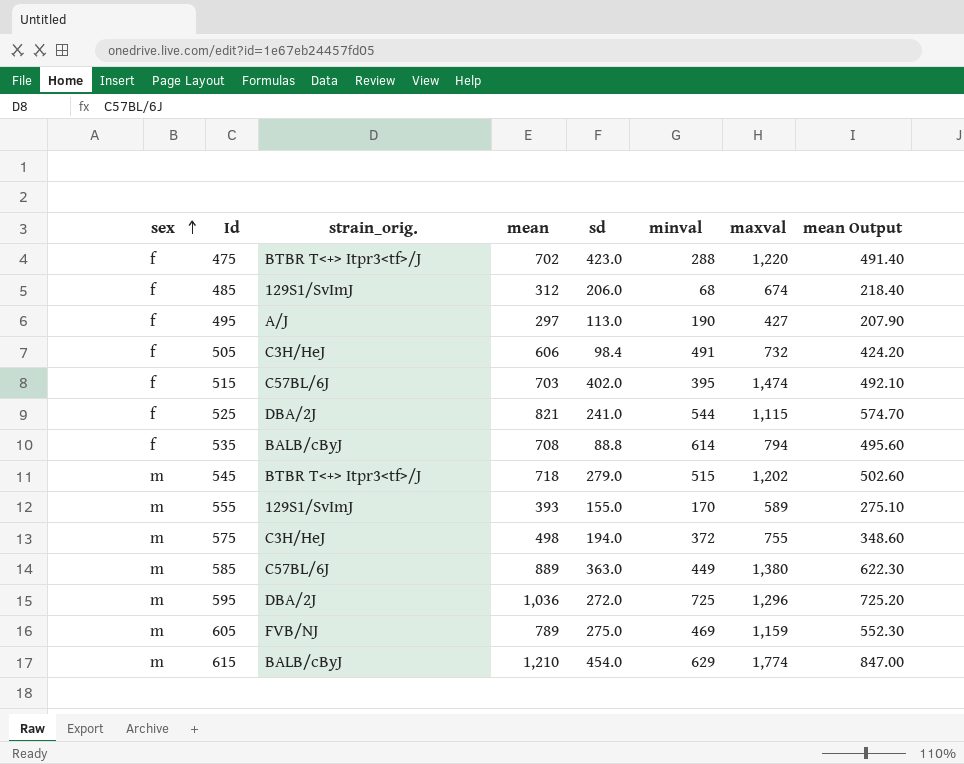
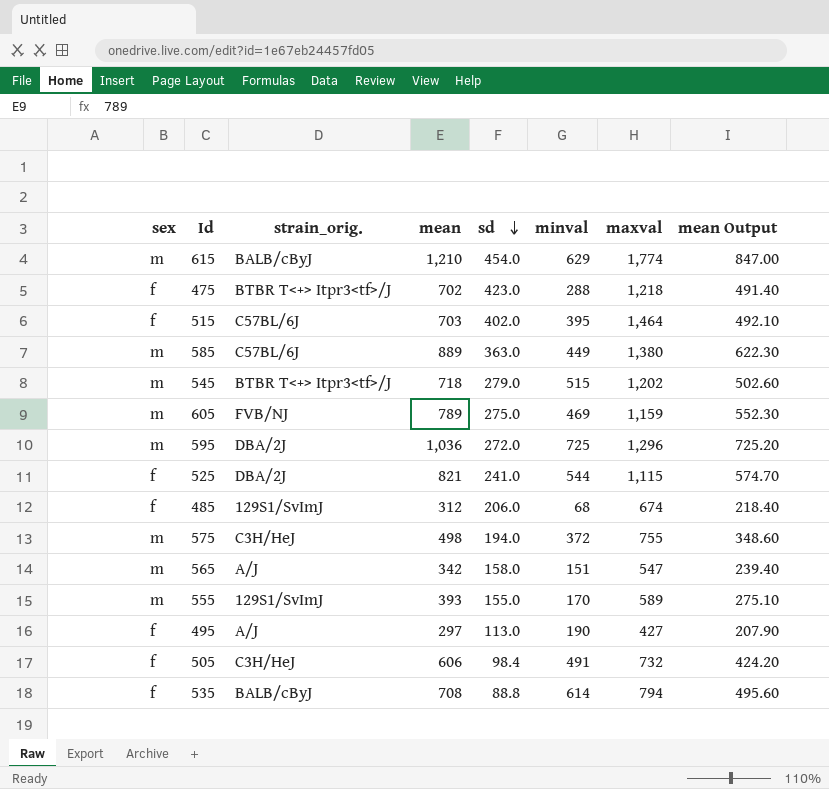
row order: sex ascending -> sd descending
475 | maxval: 1,220 -> 1,218
515 | maxval: 1,474 -> 1,464
row 565: none -> m | A/J | 342 | 158.0 | 151 | 547 | 239.40

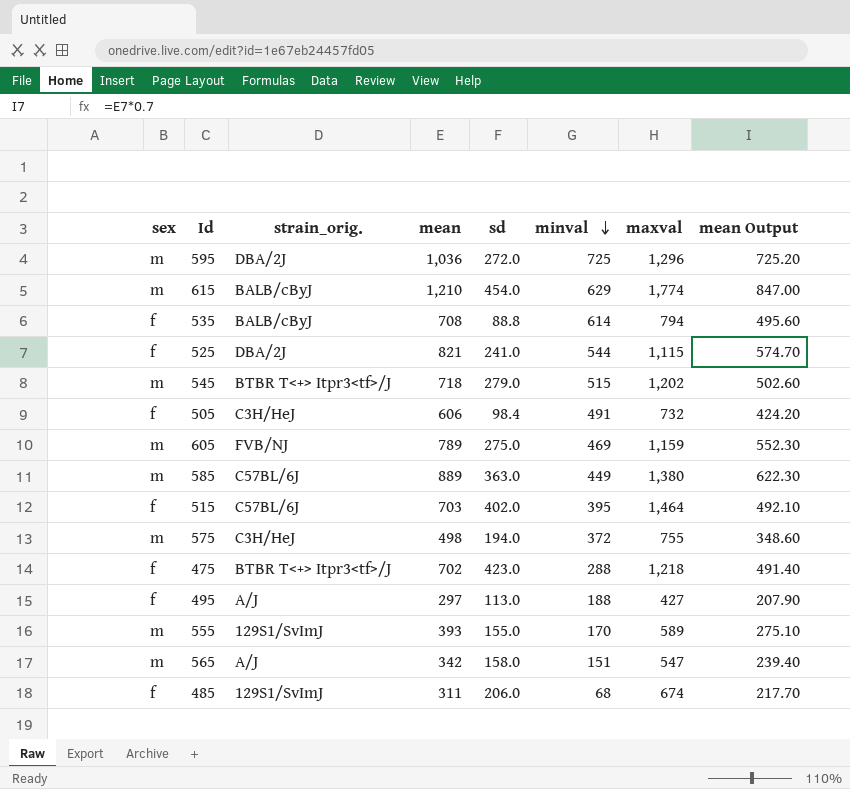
row order: sd descending -> minval descending
495 | minval: 190 -> 188
485 | mean: 312 -> 311
485 | mean Output: 218.40 -> 217.70

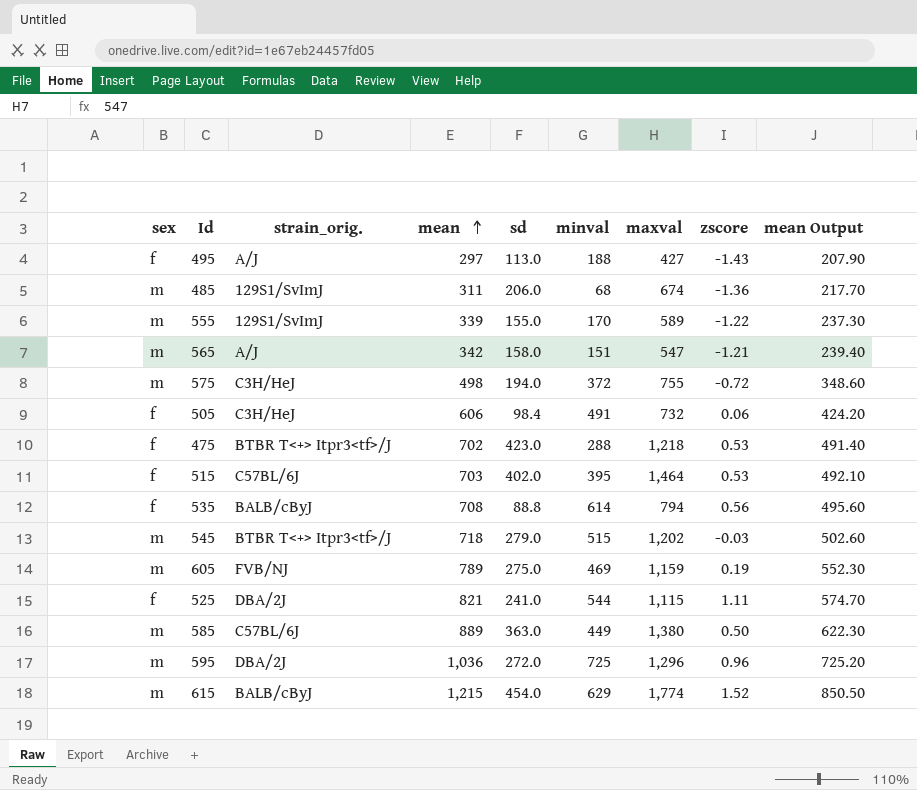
row order: minval descending -> mean ascending
column zscore | position: none -> 8
485 | sex: f -> m
555 | mean: 393 -> 339
555 | mean Output: 275.10 -> 237.30
615 | mean: 1,210 -> 1,215
615 | mean Output: 847.00 -> 850.50

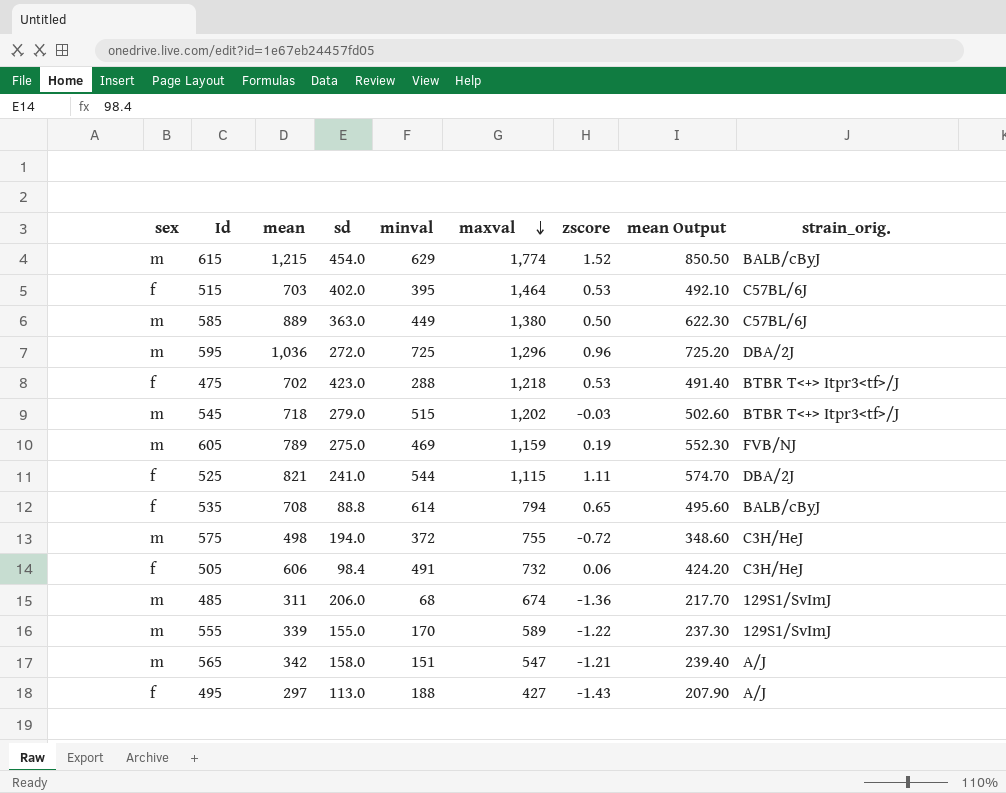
row order: mean ascending -> maxval descending
column strain_orig. | position: 3 -> 9
535 | zscore: 0.56 -> 0.65

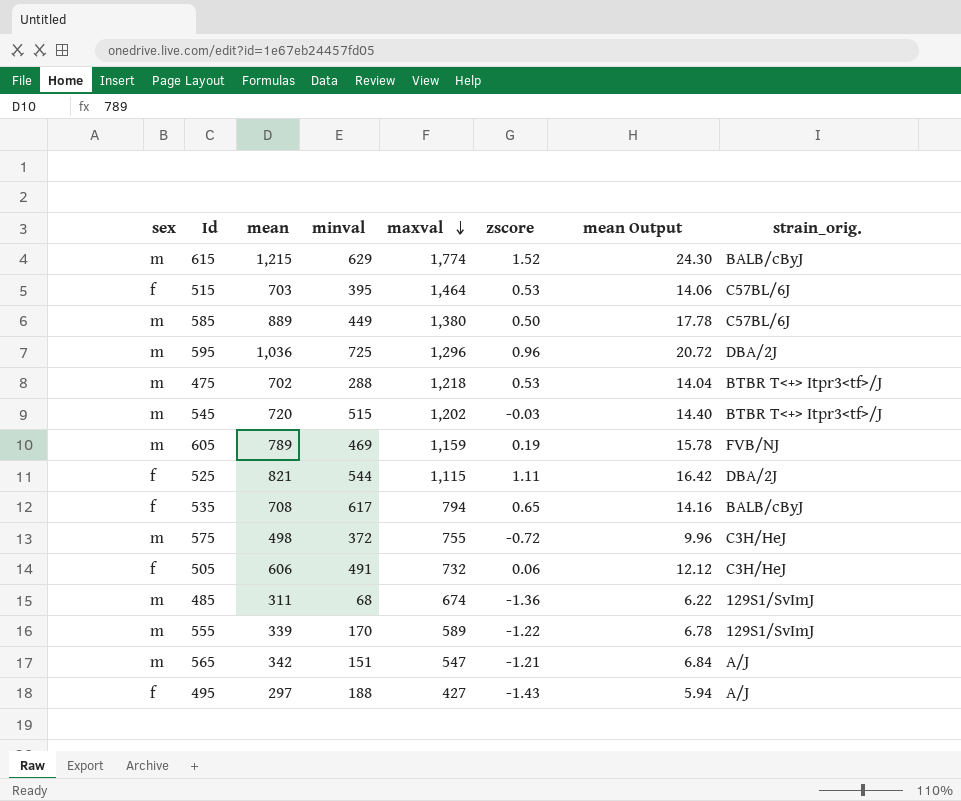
column sd | position: 4 -> none
column mean Output | formula: [mean] * 0.7 -> [mean] * 0.02
475 | sex: f -> m
545 | mean: 718 -> 720
535 | minval: 614 -> 617

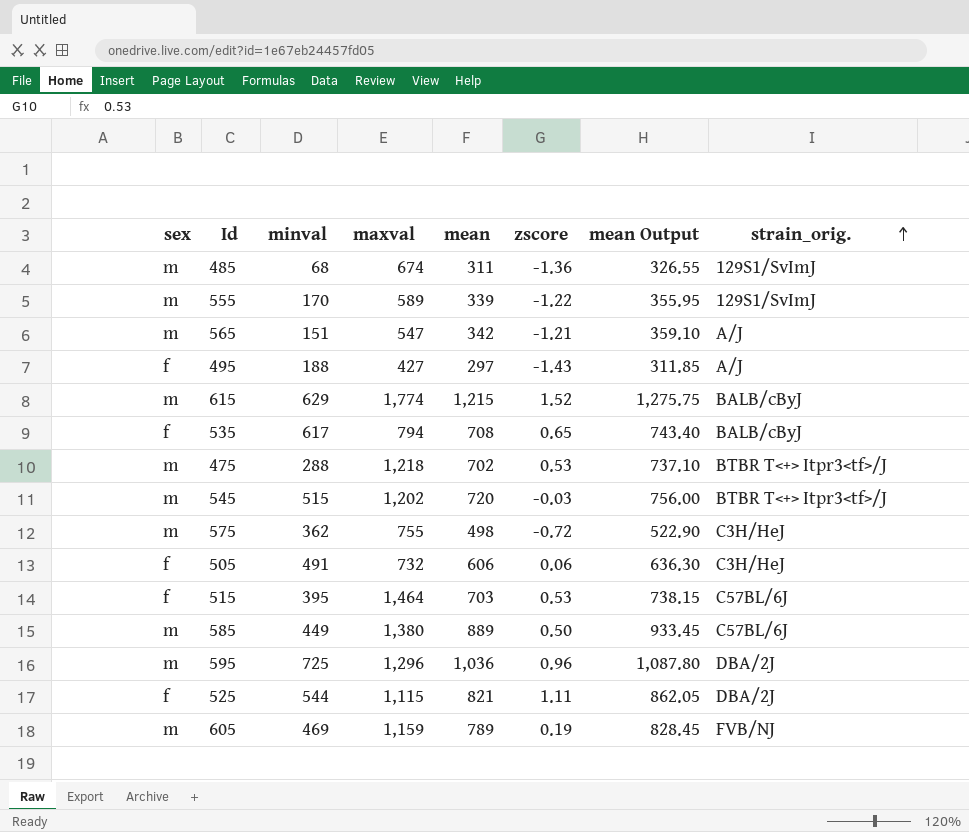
row order: maxval descending -> strain_orig. ascending
column mean | position: 3 -> 5
column mean Output | formula: [mean] * 0.02 -> [mean] * 1.05
575 | minval: 372 -> 362

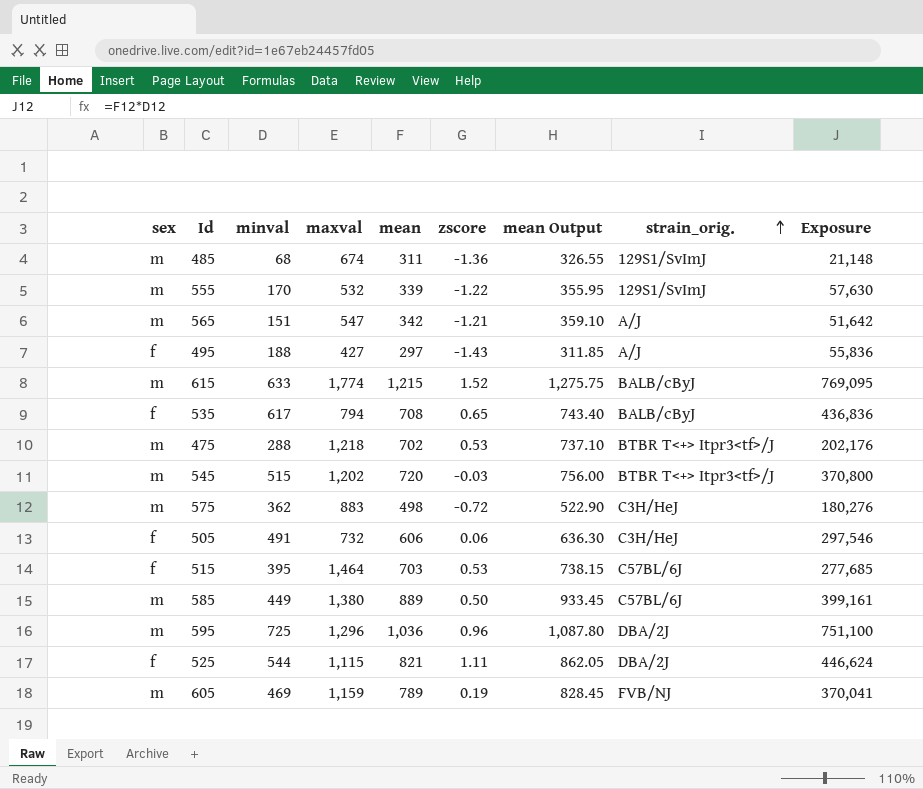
column Exposure | formula: none -> [minval] * [mean]
555 | maxval: 589 -> 532
615 | minval: 629 -> 633
575 | maxval: 755 -> 883

